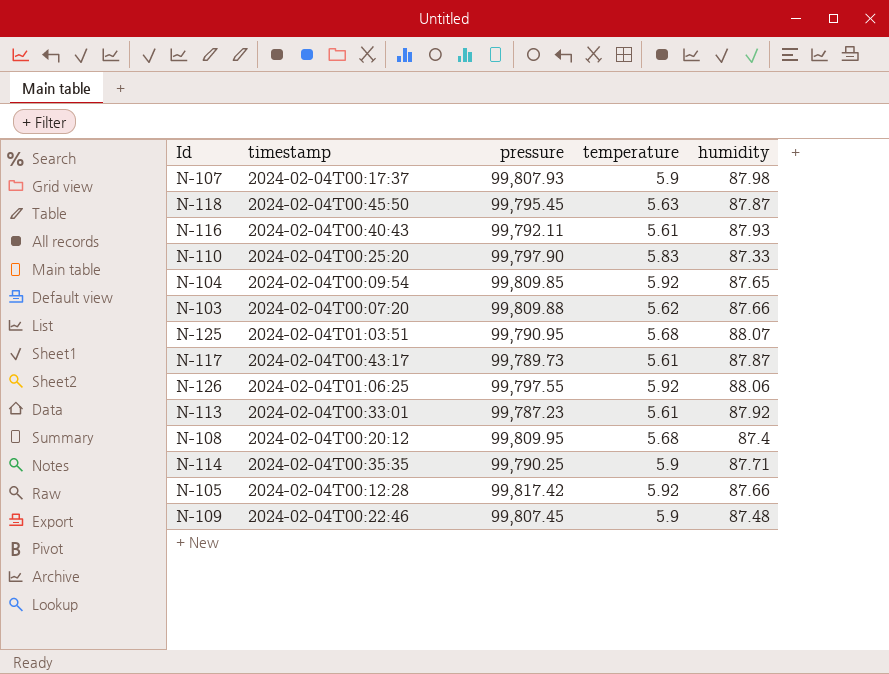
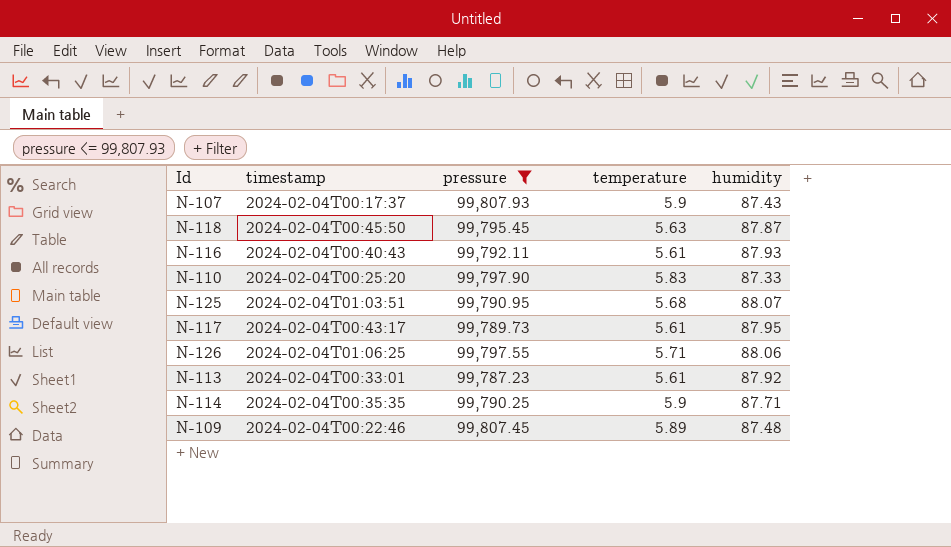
filter: none -> pressure <= 99,807.93
N-107 | humidity: 87.98 -> 87.43
N-117 | humidity: 87.87 -> 87.95
N-126 | temperature: 5.92 -> 5.71
N-109 | temperature: 5.9 -> 5.89

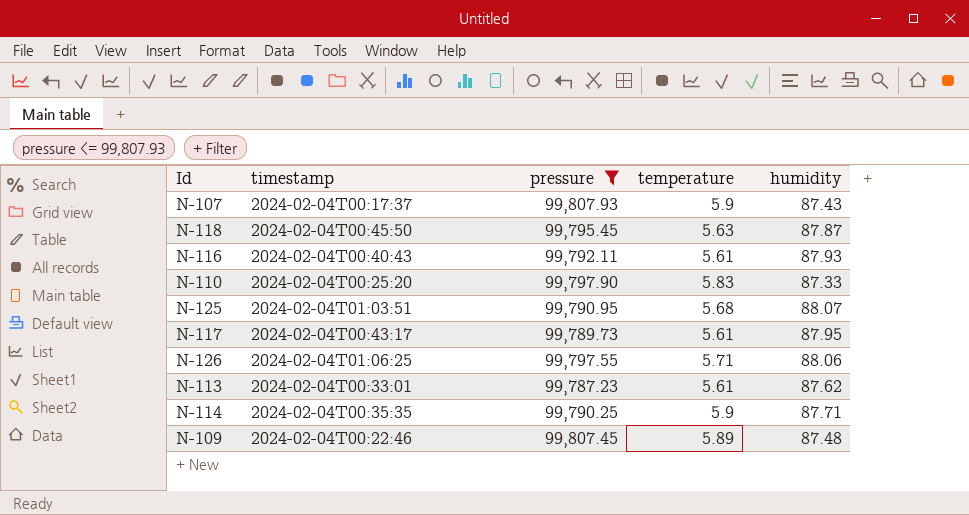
N-113 | humidity: 87.92 -> 87.62

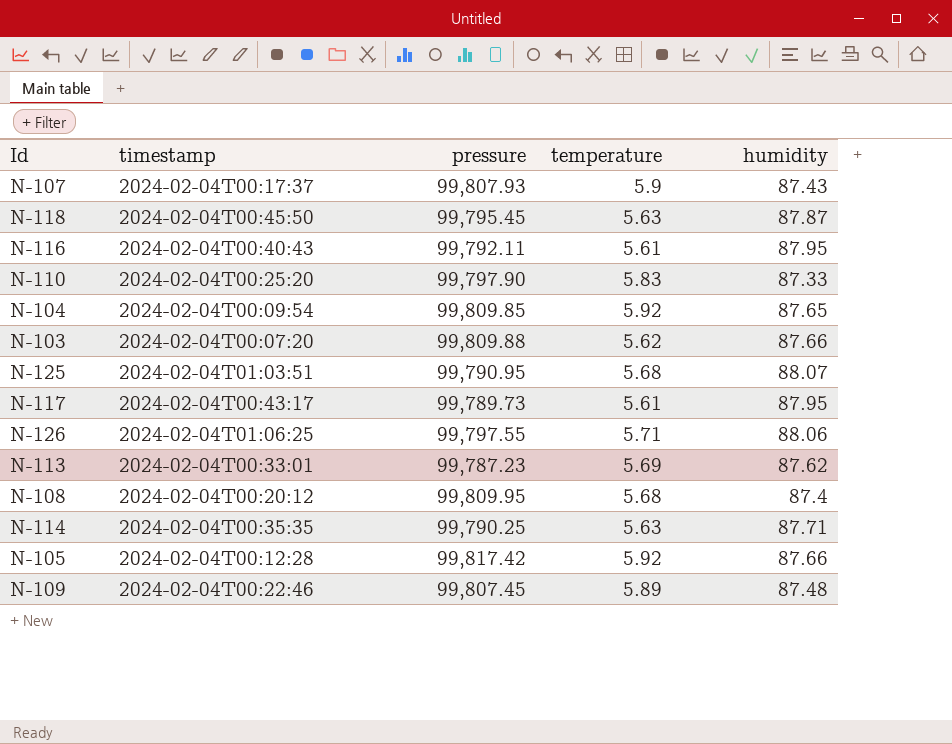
filter: pressure <= 99,807.93 -> none
N-116 | humidity: 87.93 -> 87.95
N-113 | temperature: 5.61 -> 5.69
N-114 | temperature: 5.9 -> 5.63

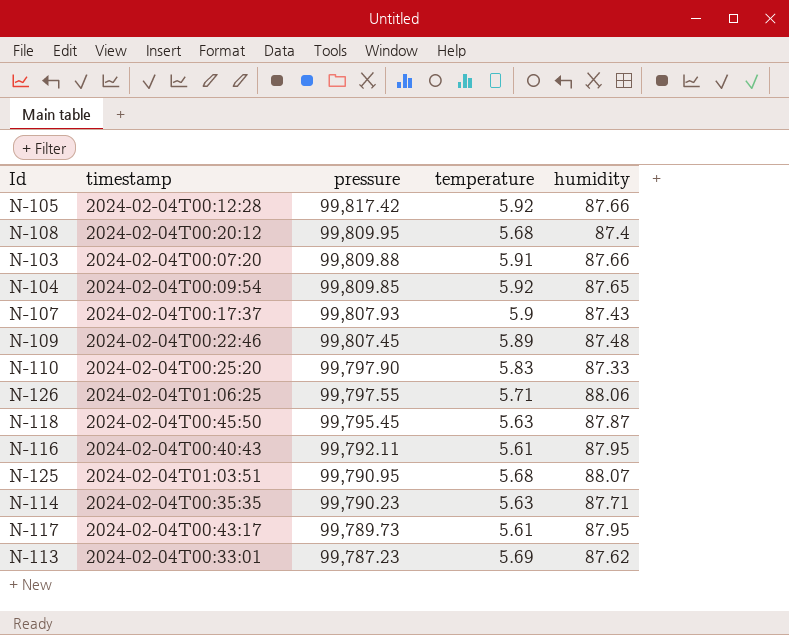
row order: none -> pressure descending
N-103 | temperature: 5.62 -> 5.91
N-114 | pressure: 99,790.25 -> 99,790.23

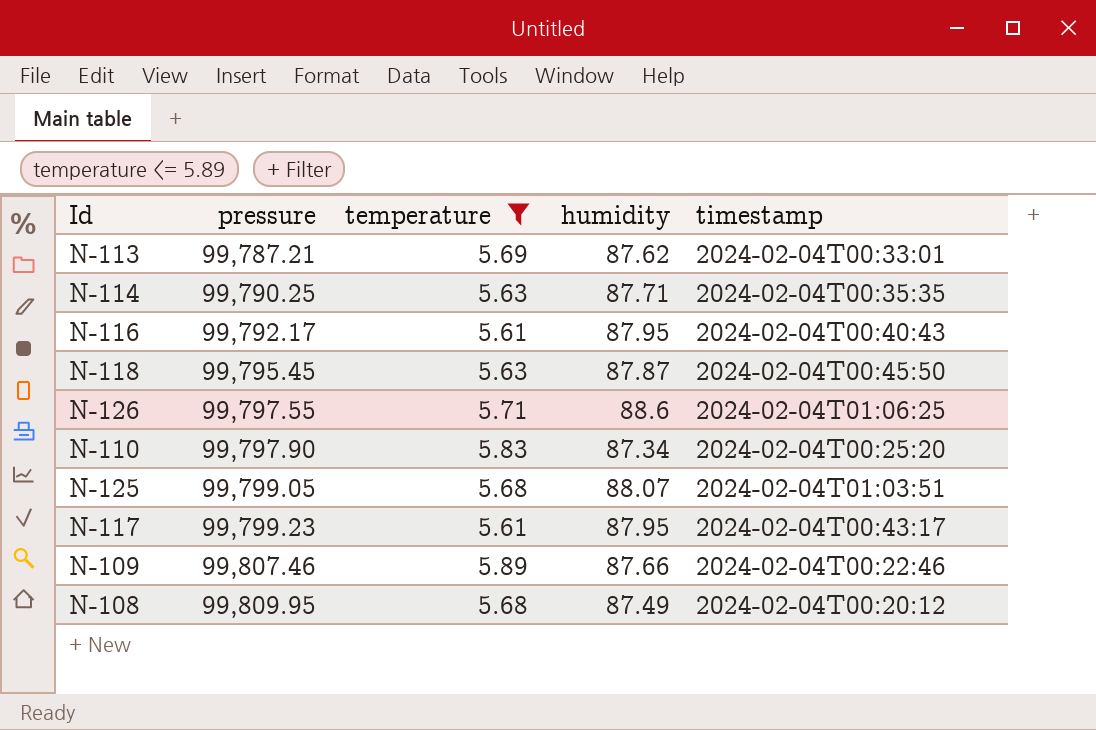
filter: none -> temperature <= 5.89
row order: pressure descending -> pressure ascending
column timestamp | position: 2 -> 5
N-113 | pressure: 99,787.23 -> 99,787.21
N-114 | pressure: 99,790.23 -> 99,790.25
N-116 | pressure: 99,792.11 -> 99,792.17
N-126 | humidity: 88.06 -> 88.6
N-110 | humidity: 87.33 -> 87.34
N-125 | pressure: 99,790.95 -> 99,799.05
N-117 | pressure: 99,789.73 -> 99,799.23
N-109 | pressure: 99,807.45 -> 99,807.46
N-109 | humidity: 87.48 -> 87.66
N-108 | humidity: 87.4 -> 87.49

